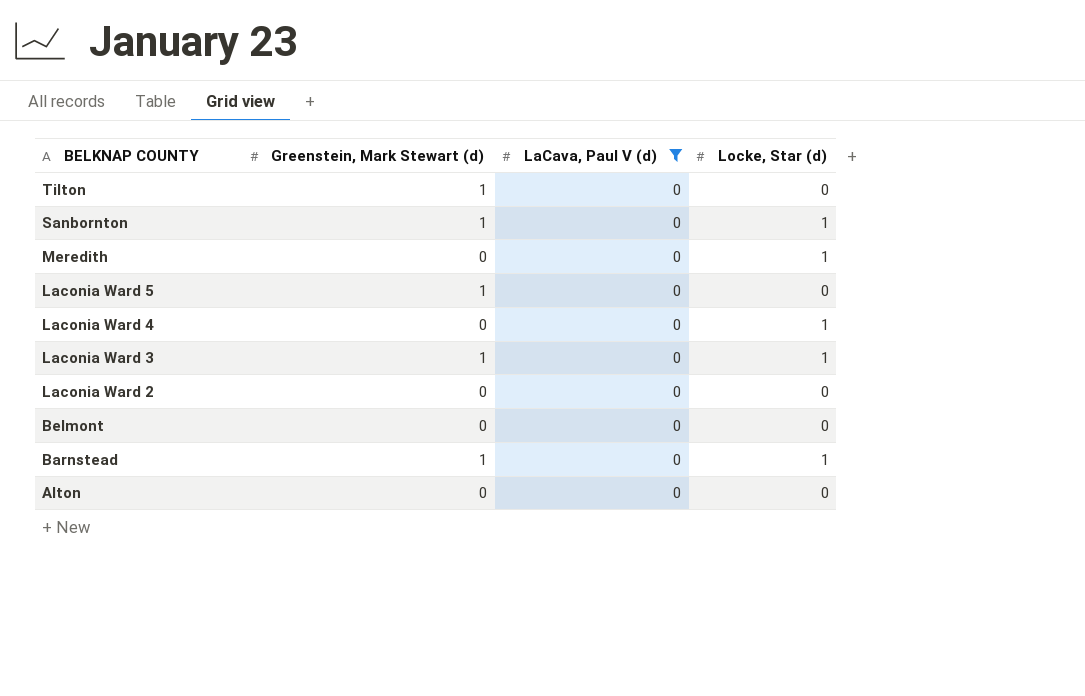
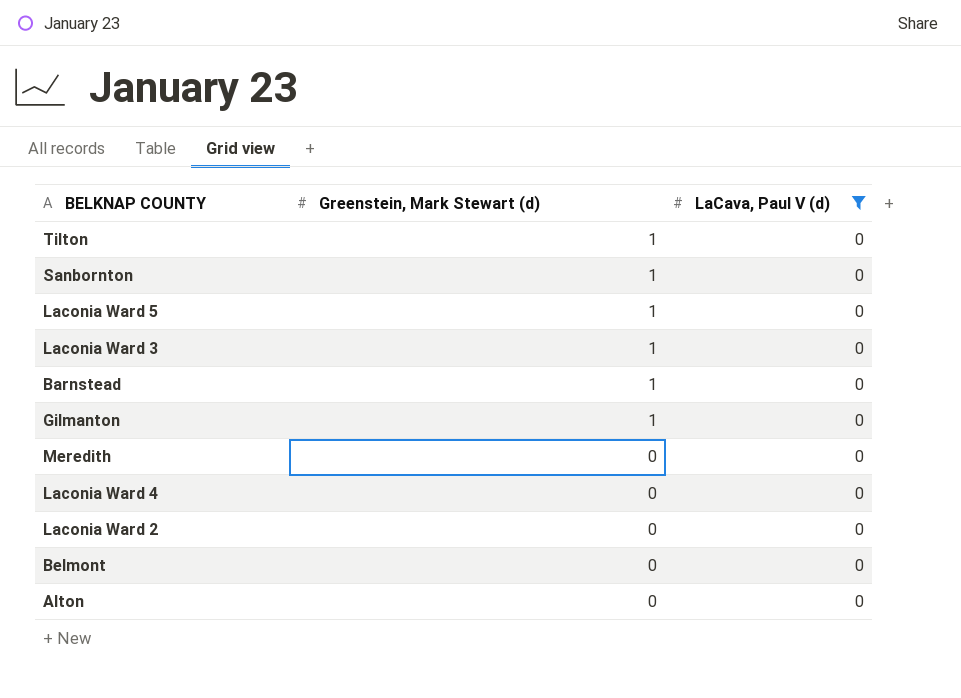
row order: BELKNAP COUNTY descending -> Greenstein, Mark Stewart (d) descending
column Locke, Star (d) | position: 4 -> none
row Gilmanton: none -> 1 | 0

